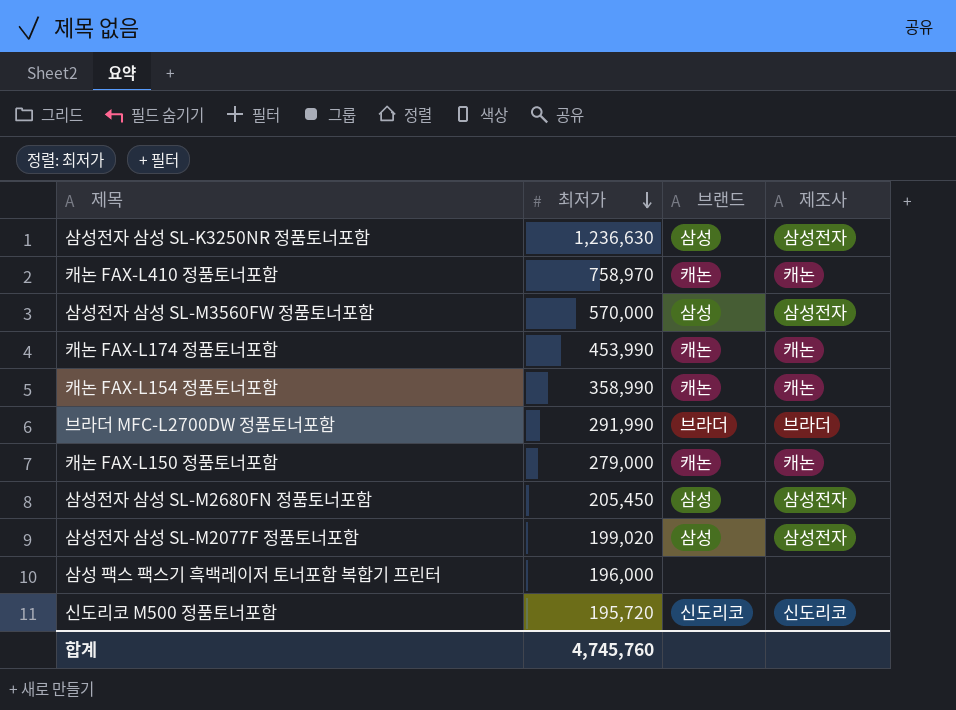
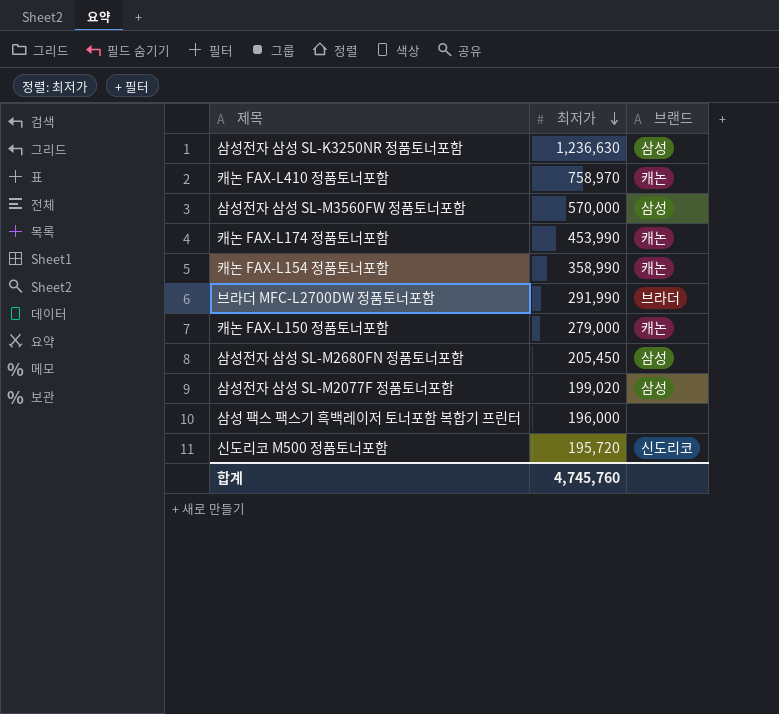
column 제조사 | position: 4 -> none

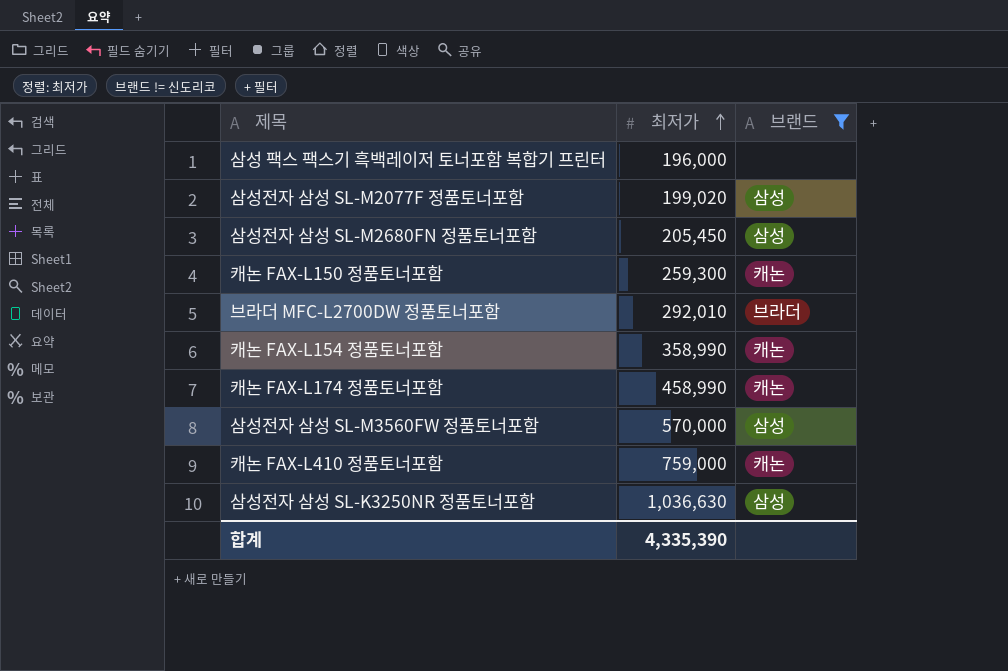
filter: none -> 브랜드 != 신도리코
row order: 최저가 descending -> 최저가 ascending
캐논 FAX-L150 정품토너포함 | 최저가: 279,000 -> 259,300
브라더 MFC-L2700DW 정품토너포함 | 최저가: 291,990 -> 292,010
캐논 FAX-L174 정품토너포함 | 최저가: 453,990 -> 458,990
캐논 FAX-L410 정품토너포함 | 최저가: 758,970 -> 759,000
삼성전자 삼성 SL-K3250NR 정품토너포함 | 최저가: 1,236,630 -> 1,036,630
합계 | 최저가: 4,745,760 -> 4,335,390

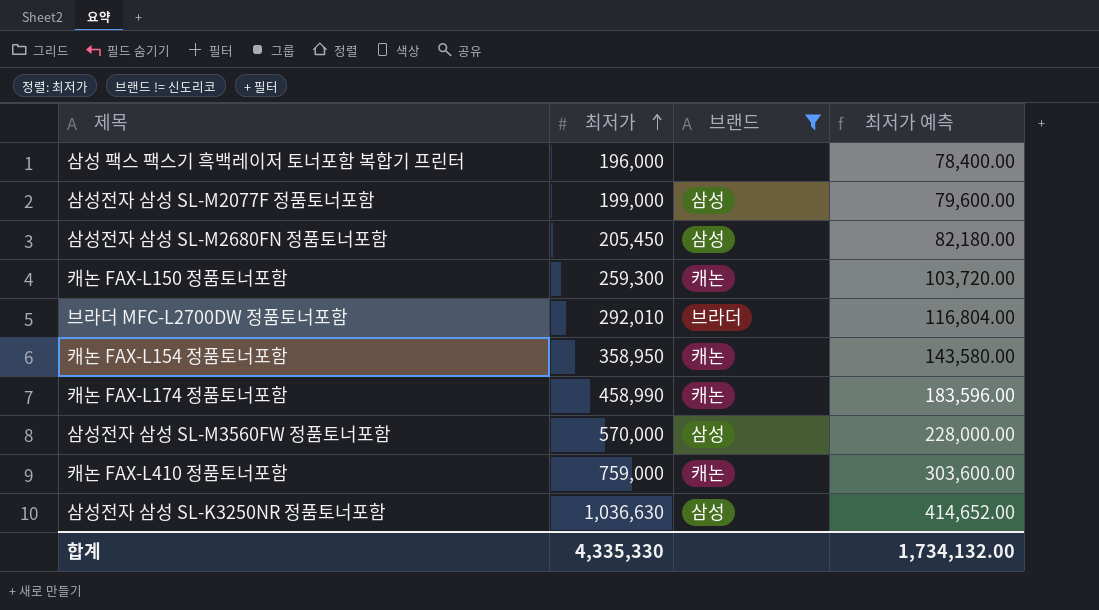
column 최저가 예측 | formula: none -> [최저가] * 0.4
삼성전자 삼성 SL-M2077F 정품토너포함 | 최저가: 199,020 -> 199,000
캐논 FAX-L154 정품토너포함 | 최저가: 358,990 -> 358,950
합계 | 최저가: 4,335,390 -> 4,335,330

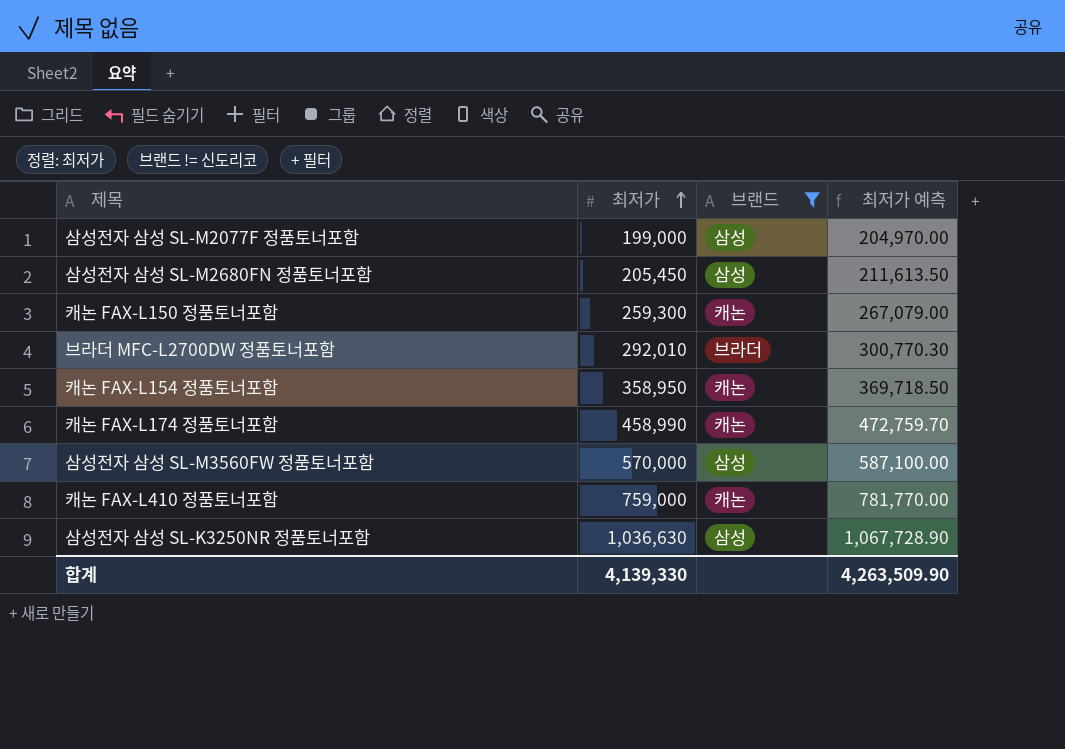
column 최저가 예측 | formula: [최저가] * 0.4 -> [최저가] * 1.03
row 삼성 팩스 팩스기 흑백레이저 토너포함 복합기 프린터: 196,000 | none | 78,400.00 -> none
합계 | 최저가: 4,335,330 -> 4,139,330
합계 | 최저가 예측: 1,734,132.00 -> 4,263,509.90

